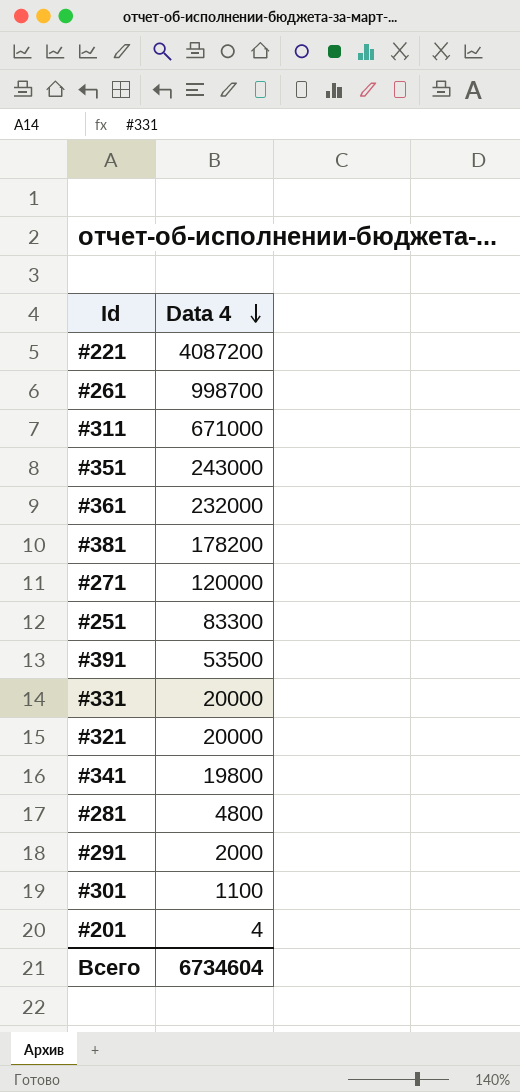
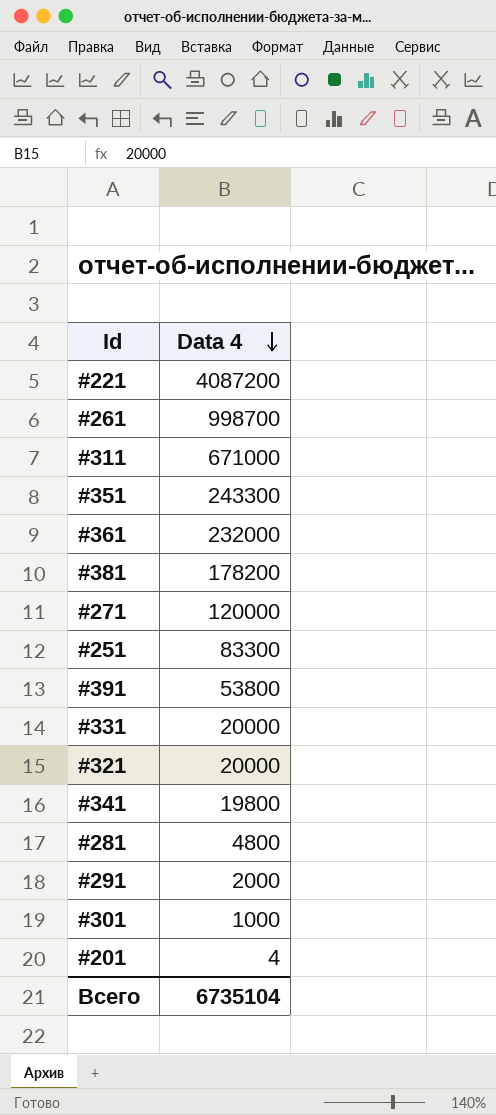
#351 | Data 4: 243000 -> 243300
#391 | Data 4: 53500 -> 53800
#301 | Data 4: 1100 -> 1000
Всего | Data 4: 6734604 -> 6735104

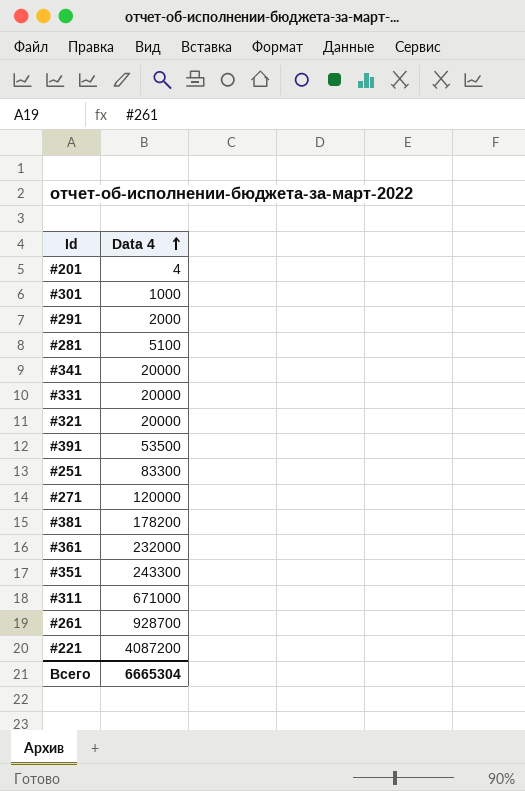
row order: Data 4 descending -> Data 4 ascending
#281 | Data 4: 4800 -> 5100
#341 | Data 4: 19800 -> 20000
#391 | Data 4: 53800 -> 53500
#261 | Data 4: 998700 -> 928700
Всего | Data 4: 6735104 -> 6665304

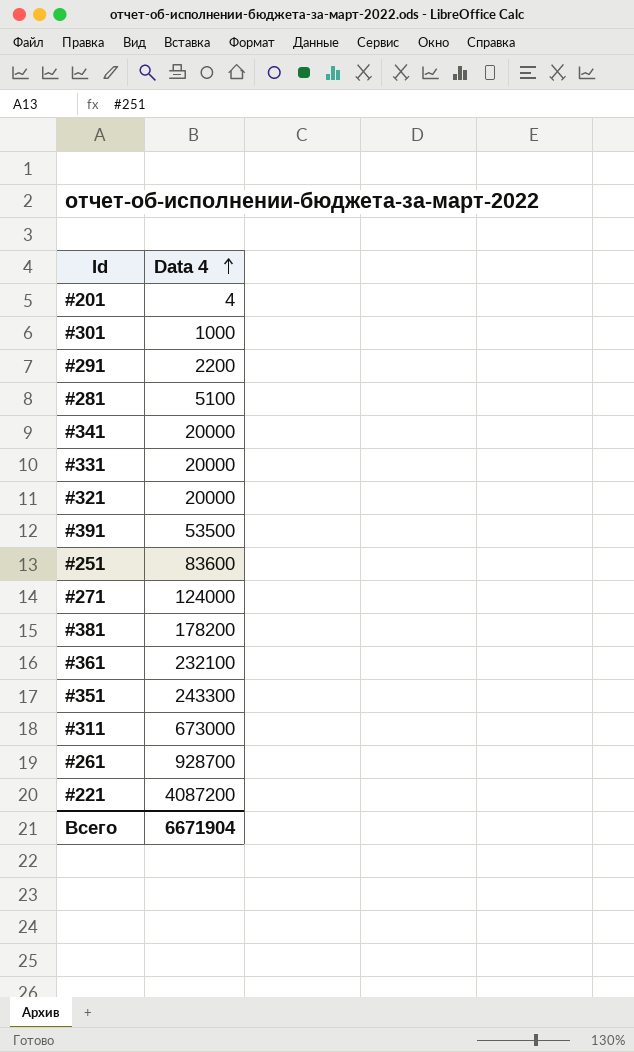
#291 | Data 4: 2000 -> 2200
#251 | Data 4: 83300 -> 83600
#271 | Data 4: 120000 -> 124000
#361 | Data 4: 232000 -> 232100
#311 | Data 4: 671000 -> 673000
Всего | Data 4: 6665304 -> 6671904

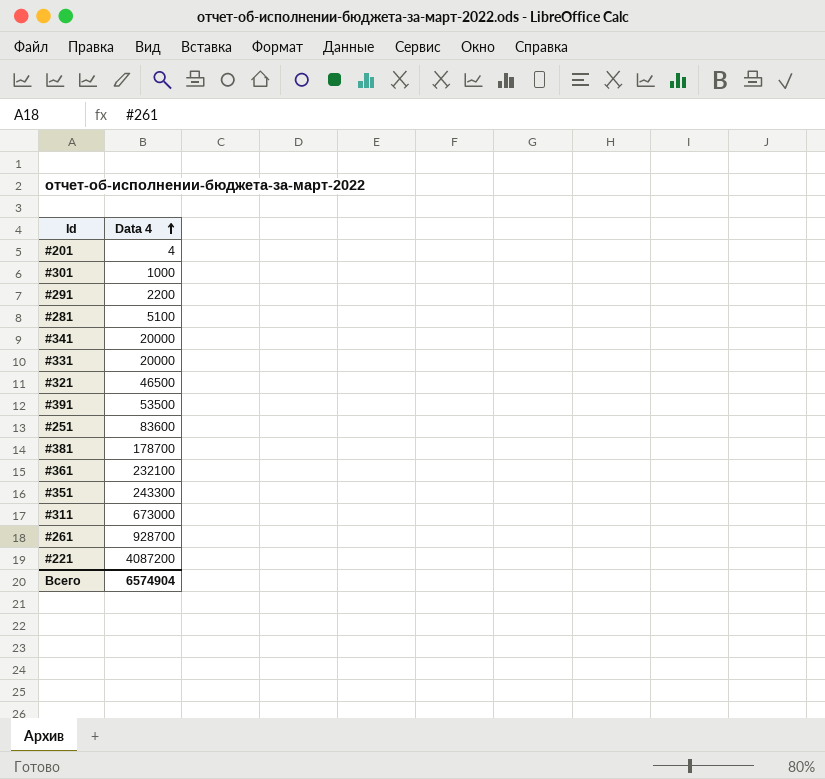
row #271: 124000 -> none
#321 | Data 4: 20000 -> 46500
#381 | Data 4: 178200 -> 178700
Всего | Data 4: 6671904 -> 6574904

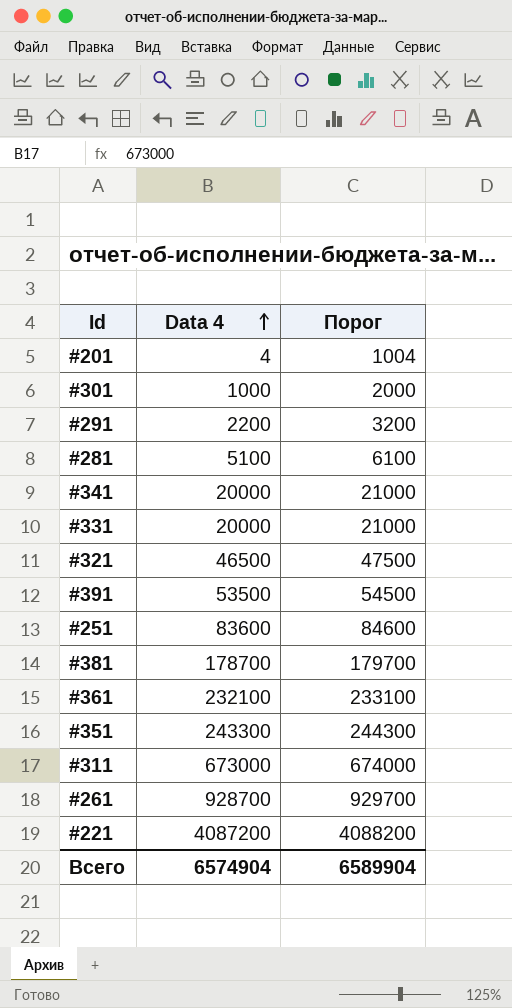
column Порог | formula: none -> [Data 4] + 1000

